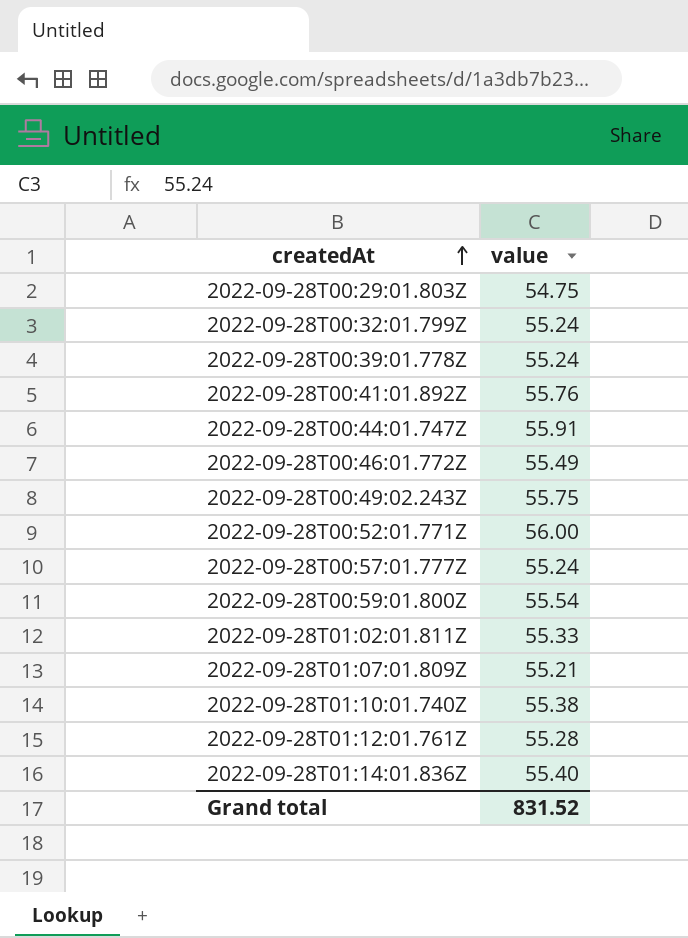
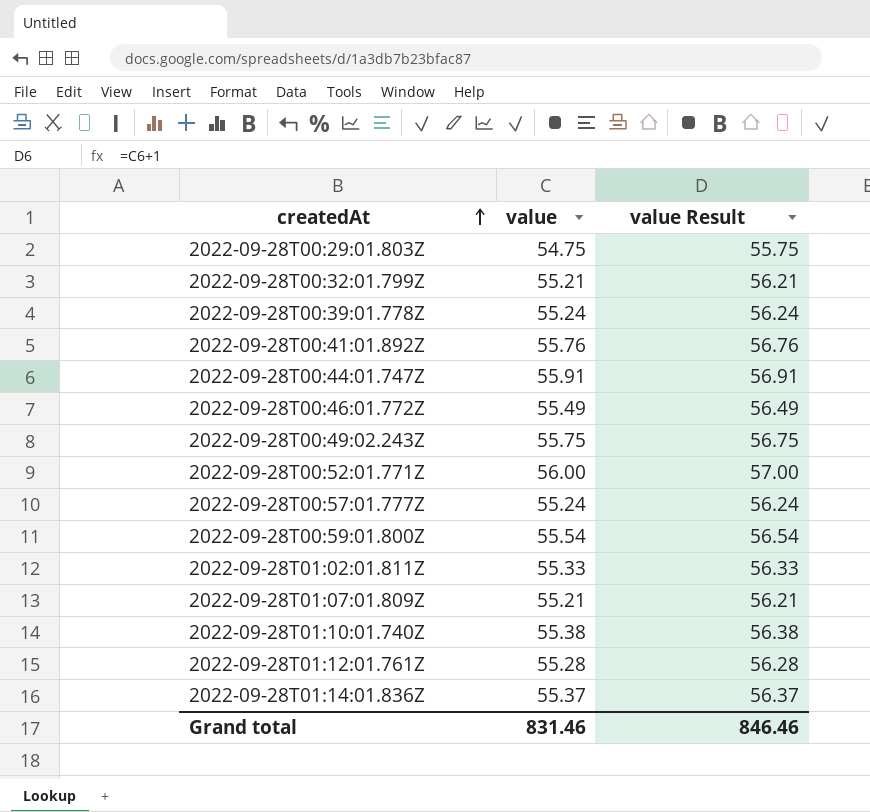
column value Result | formula: none -> [value] + 1
2022-09-28T00:32:01.799Z | value: 55.24 -> 55.21
2022-09-28T01:14:01.836Z | value: 55.40 -> 55.37
Grand total | value: 831.52 -> 831.46

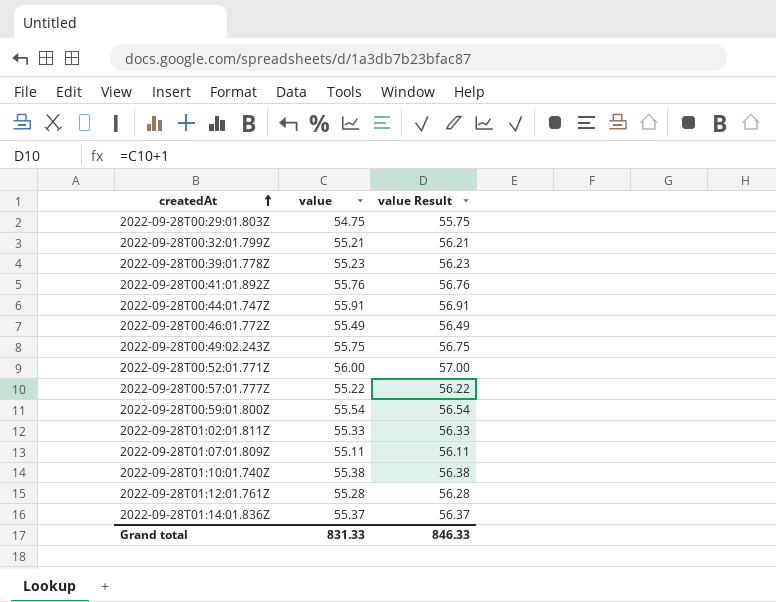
2022-09-28T00:39:01.778Z | value: 55.24 -> 55.23
2022-09-28T00:39:01.778Z | value Result: 56.24 -> 56.23
2022-09-28T00:57:01.777Z | value: 55.24 -> 55.22
2022-09-28T00:57:01.777Z | value Result: 56.24 -> 56.22
2022-09-28T01:07:01.809Z | value: 55.21 -> 55.11
2022-09-28T01:07:01.809Z | value Result: 56.21 -> 56.11
Grand total | value: 831.46 -> 831.33
Grand total | value Result: 846.46 -> 846.33

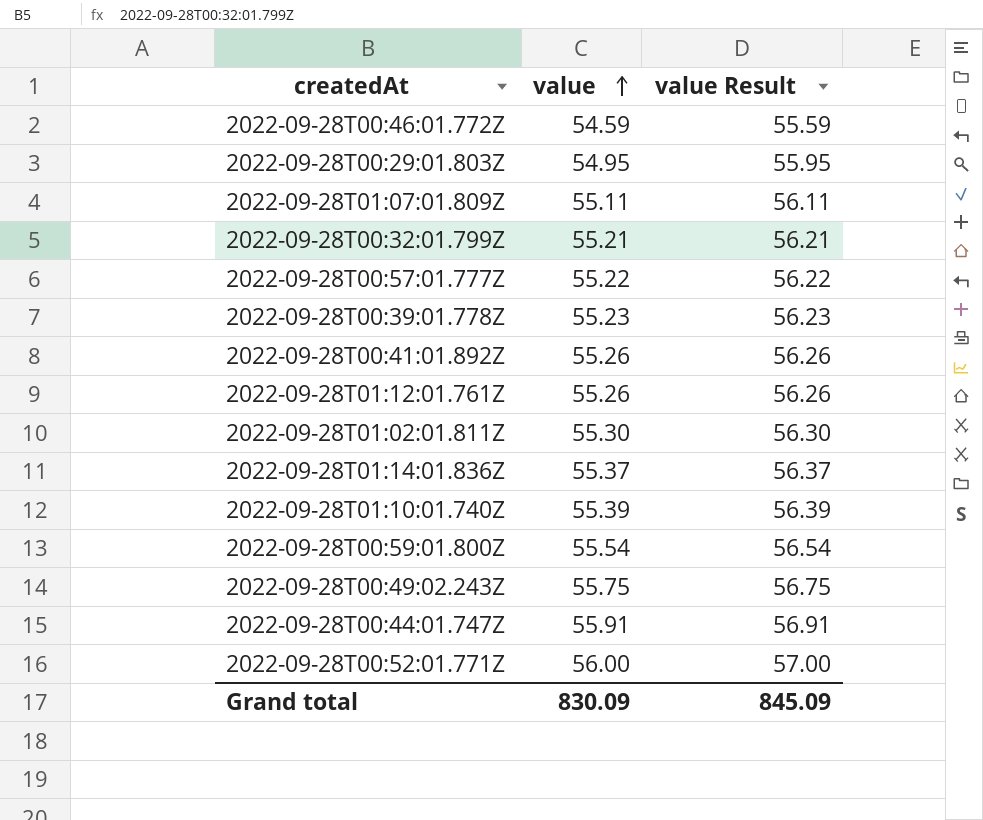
row order: createdAt ascending -> value ascending
2022-09-28T00:46:01.772Z | value: 55.49 -> 54.59
2022-09-28T00:46:01.772Z | value Result: 56.49 -> 55.59
2022-09-28T00:29:01.803Z | value: 54.75 -> 54.95
2022-09-28T00:29:01.803Z | value Result: 55.75 -> 55.95
2022-09-28T00:41:01.892Z | value: 55.76 -> 55.26
2022-09-28T00:41:01.892Z | value Result: 56.76 -> 56.26
2022-09-28T01:12:01.761Z | value: 55.28 -> 55.26
2022-09-28T01:12:01.761Z | value Result: 56.28 -> 56.26
2022-09-28T01:02:01.811Z | value: 55.33 -> 55.30
2022-09-28T01:02:01.811Z | value Result: 56.33 -> 56.30
2022-09-28T01:10:01.740Z | value: 55.38 -> 55.39
2022-09-28T01:10:01.740Z | value Result: 56.38 -> 56.39
Grand total | value: 831.33 -> 830.09
Grand total | value Result: 846.33 -> 845.09

